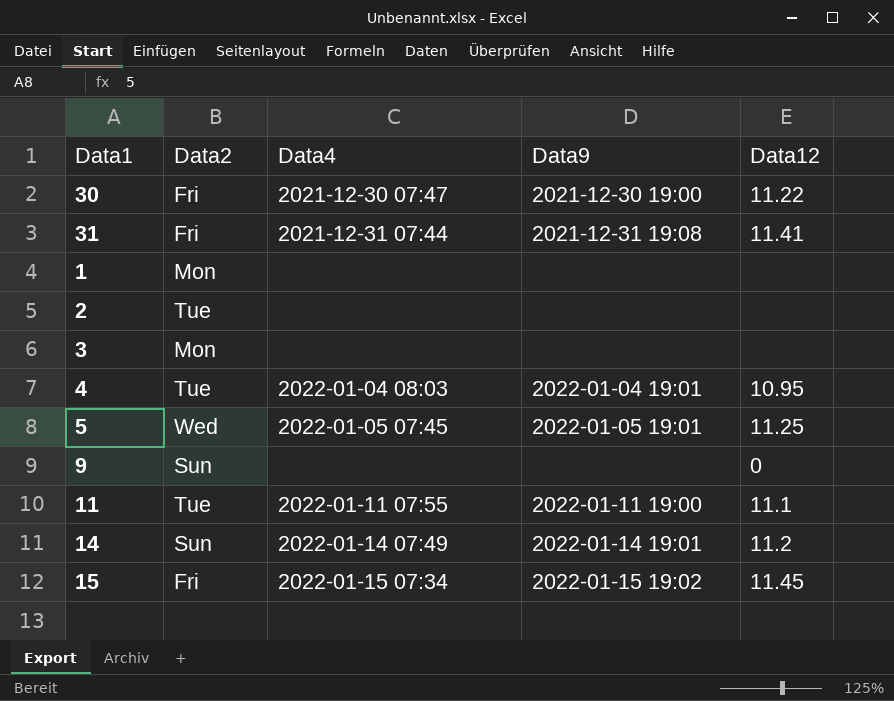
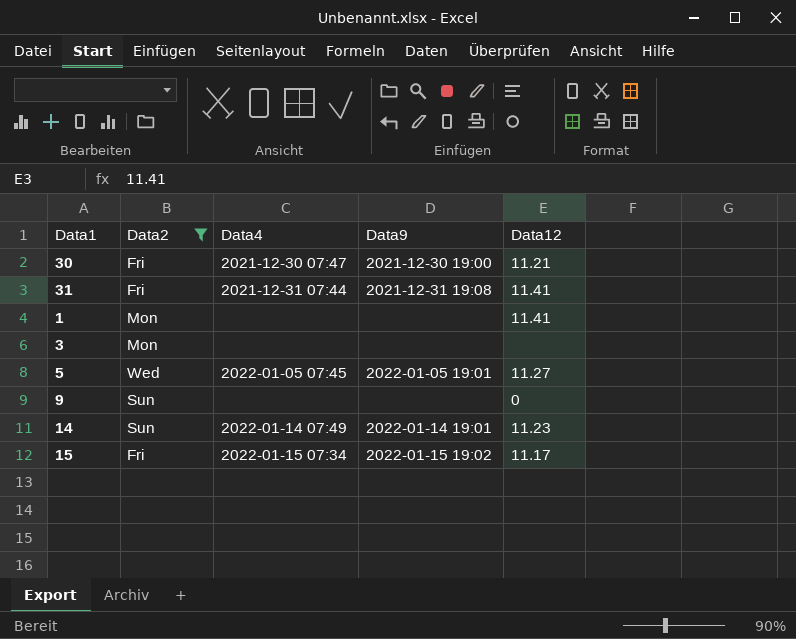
filter: none -> Data2 != Tue
30 | Data12: 11.22 -> 11.21
1 | Data12: none -> 11.41
5 | Data12: 11.25 -> 11.27
14 | Data12: 11.2 -> 11.23
15 | Data12: 11.45 -> 11.17

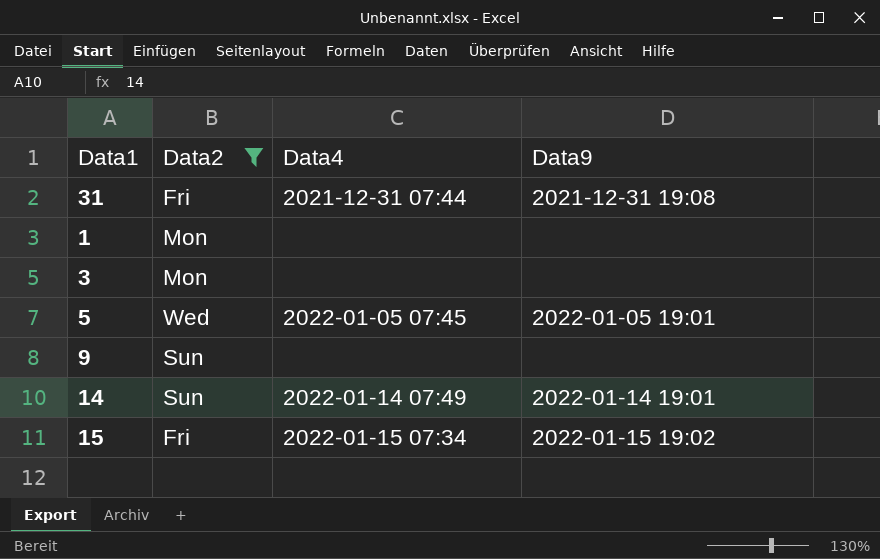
column Data12 | position: 5 -> none
row 30: Fri | 2021-12-30 07:47 | 2021-12-30 19:00 | 11.21 -> none

